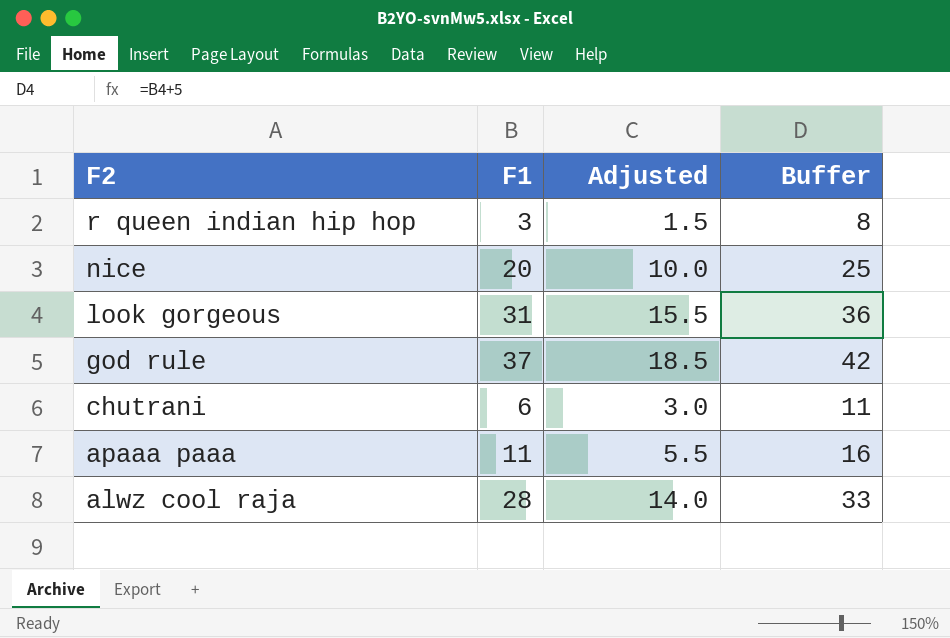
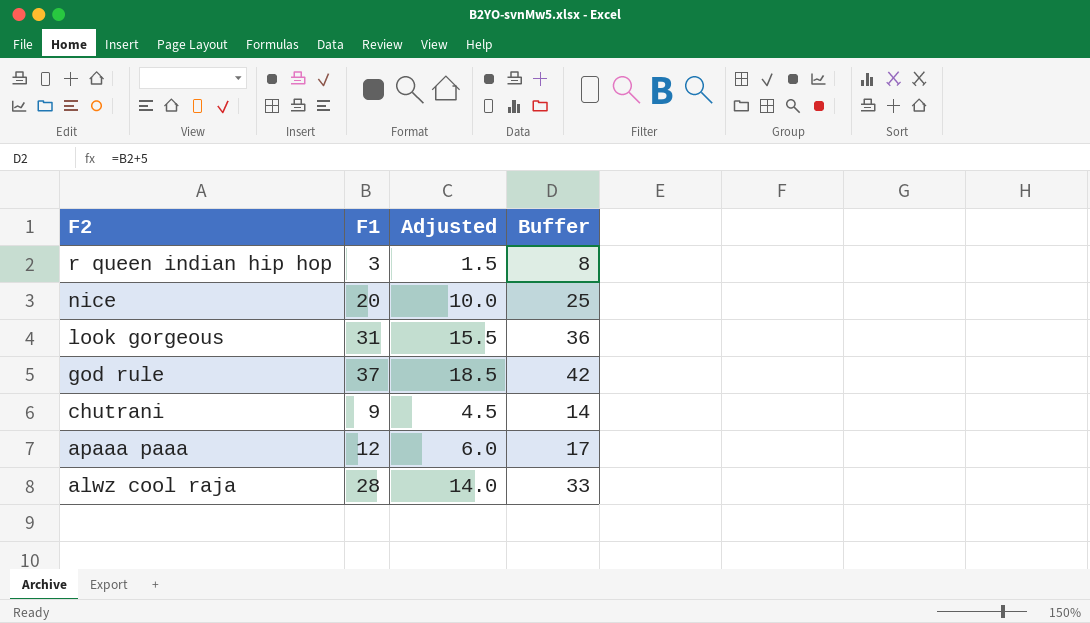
chutrani | F1: 6 -> 9
chutrani | Adjusted: 3.0 -> 4.5
chutrani | Buffer: 11 -> 14
apaaa paaa | F1: 11 -> 12
apaaa paaa | Adjusted: 5.5 -> 6.0
apaaa paaa | Buffer: 16 -> 17

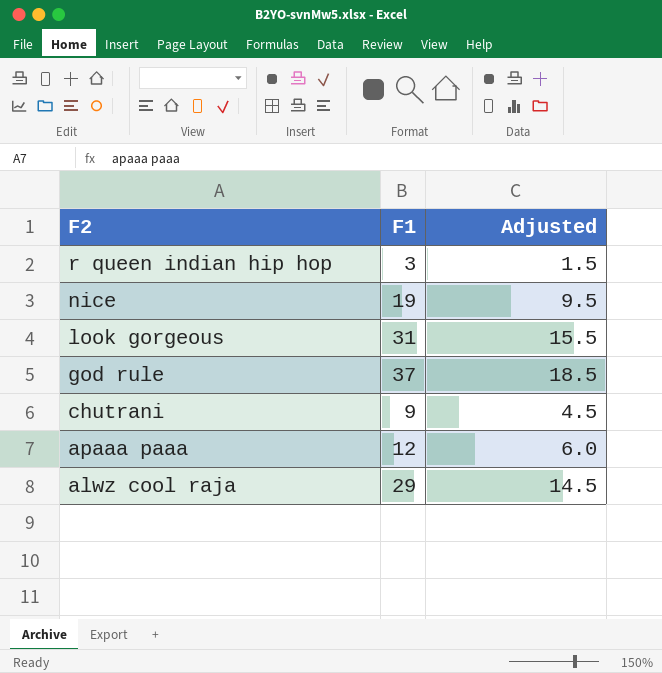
column Buffer | formula: [F1] + 5 -> none
nice | F1: 20 -> 19
nice | Adjusted: 10.0 -> 9.5
alwz cool raja | F1: 28 -> 29
alwz cool raja | Adjusted: 14.0 -> 14.5

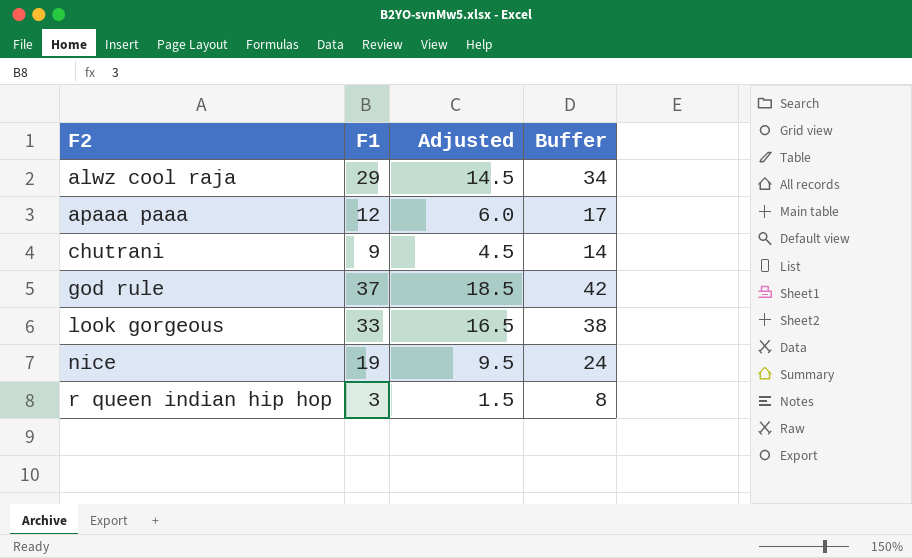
row order: F2 descending -> F2 ascending
column Buffer | formula: none -> [F1] + 5
look gorgeous | F1: 31 -> 33
look gorgeous | Adjusted: 15.5 -> 16.5

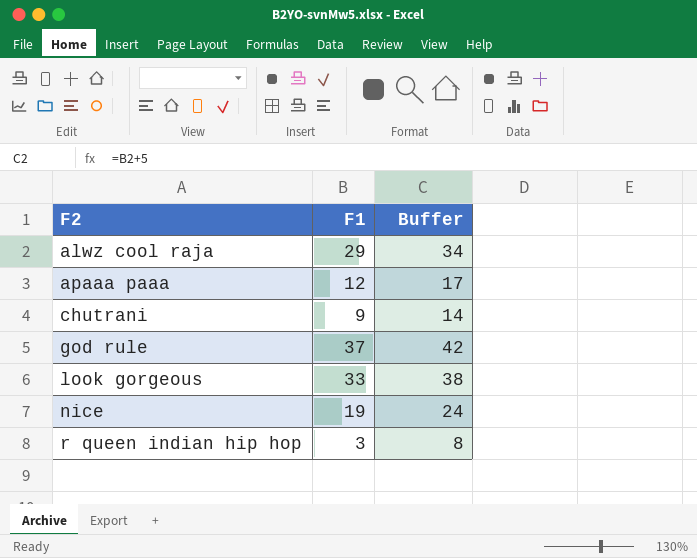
column Adjusted | formula: [F1] * 0.5 -> none

